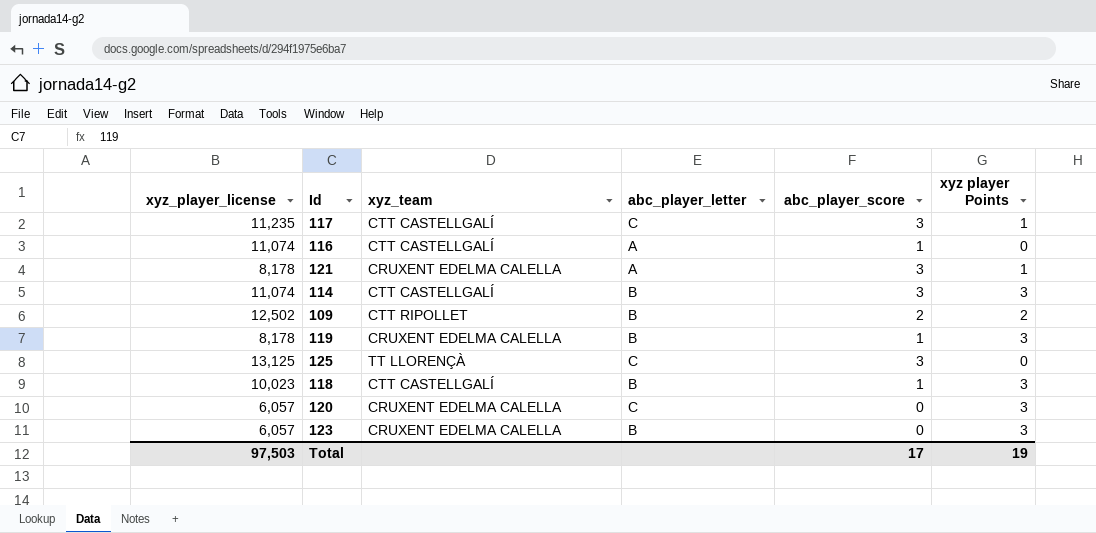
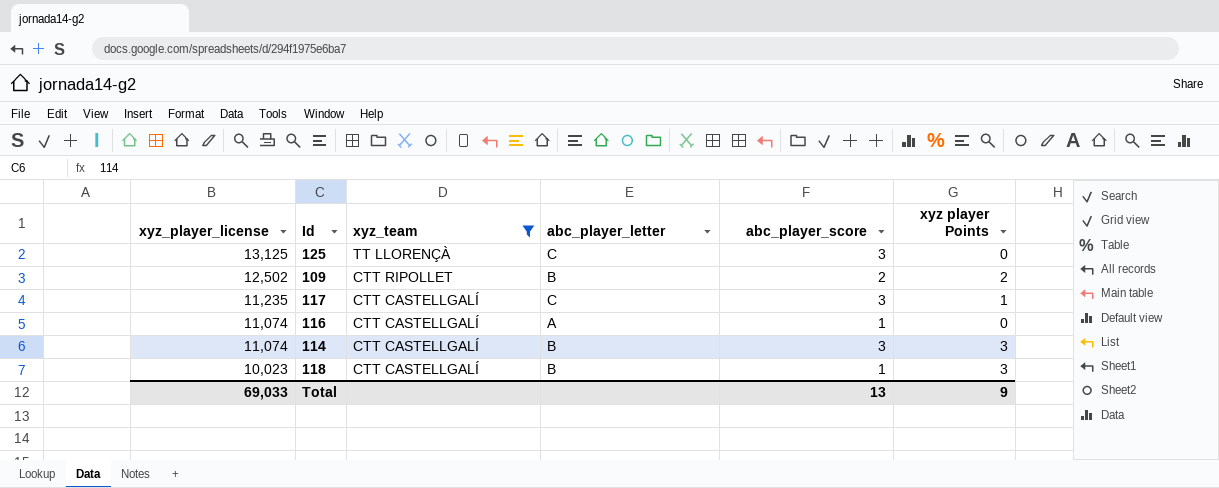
filter: none -> xyz_team != CRUXENT EDELMA CALELLA
row order: none -> xyz_player_license descending
Total | xyz_player_license: 97,503 -> 69,033
Total | abc_player_score: 17 -> 13
Total | xyz player Points: 19 -> 9

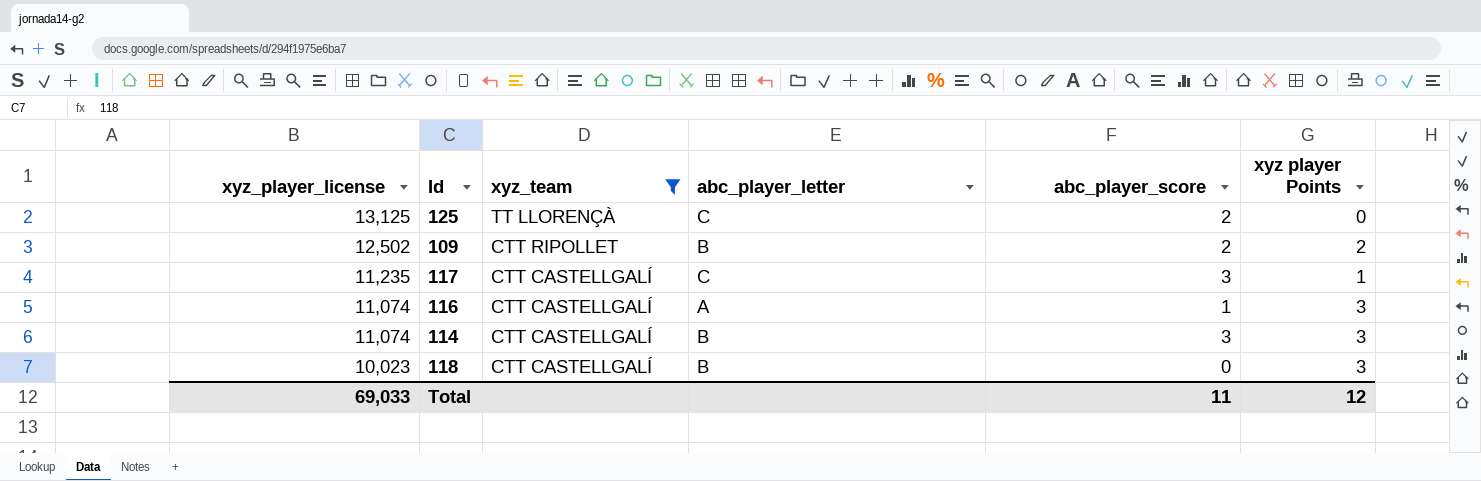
125 | abc_player_score: 3 -> 2
116 | xyz player Points: 0 -> 3
118 | abc_player_score: 1 -> 0
Total | abc_player_score: 13 -> 11
Total | xyz player Points: 9 -> 12

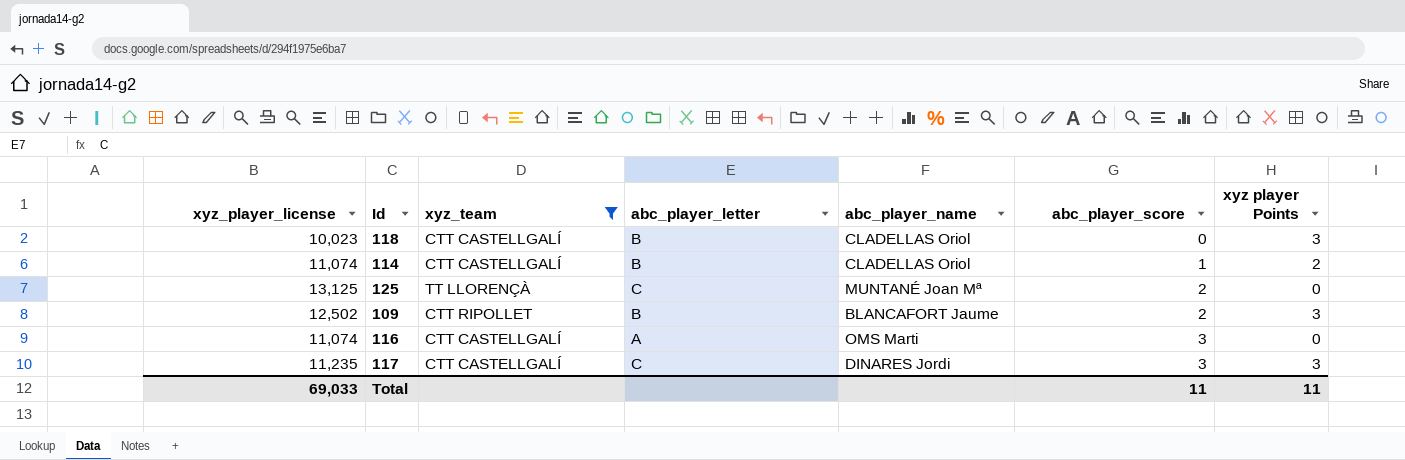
row order: xyz_player_license descending -> abc_player_score ascending
column abc_player_name | position: none -> 5
114 | abc_player_score: 3 -> 1
114 | xyz player Points: 3 -> 2
109 | xyz player Points: 2 -> 3
116 | abc_player_score: 1 -> 3
116 | xyz player Points: 3 -> 0
117 | xyz player Points: 1 -> 3
Total | xyz player Points: 12 -> 11

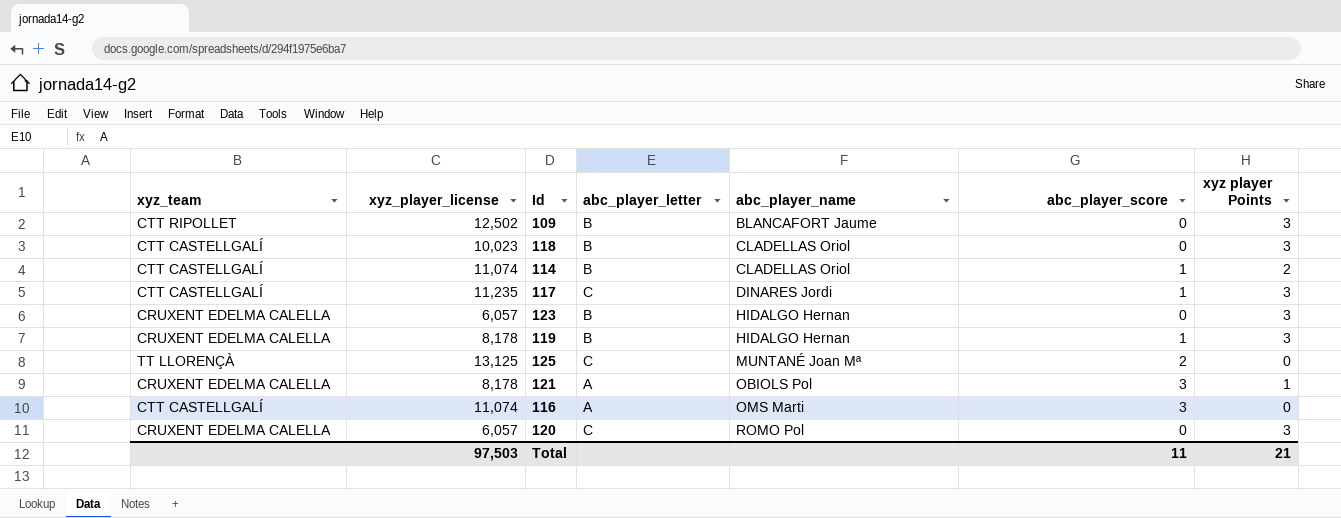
filter: xyz_team != CRUXENT EDELMA CALELLA -> none
row order: abc_player_score ascending -> abc_player_name ascending
column xyz_team | position: 3 -> 1
109 | abc_player_score: 2 -> 0
117 | abc_player_score: 3 -> 1
Total | xyz_player_license: 69,033 -> 97,503
Total | xyz player Points: 11 -> 21

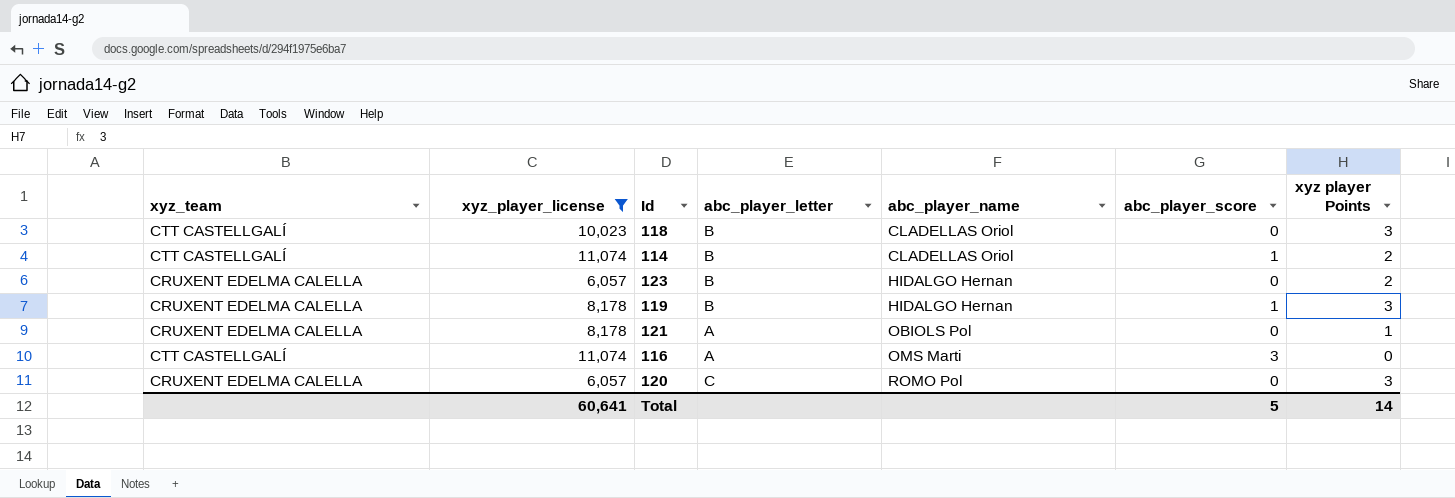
filter: none -> xyz_player_license <= 11,074
123 | xyz player Points: 3 -> 2
121 | abc_player_score: 3 -> 0
Total | xyz_player_license: 97,503 -> 60,641
Total | abc_player_score: 11 -> 5
Total | xyz player Points: 21 -> 14

